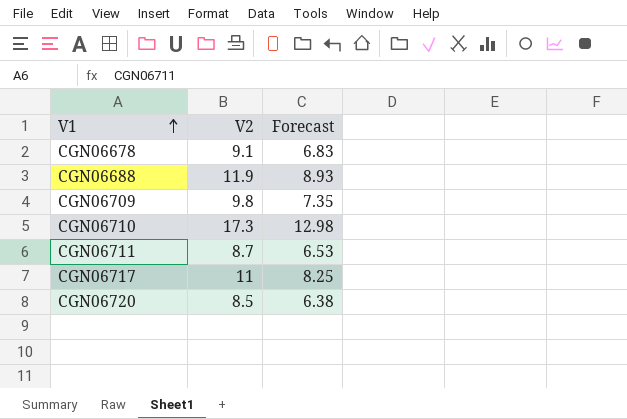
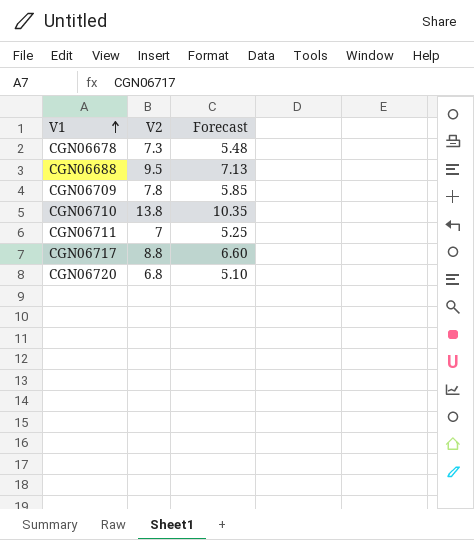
CGN06678 | V2: 9.1 -> 7.3
CGN06678 | Forecast: 6.83 -> 5.48
CGN06688 | V2: 11.9 -> 9.5
CGN06688 | Forecast: 8.93 -> 7.13
CGN06709 | V2: 9.8 -> 7.8
CGN06709 | Forecast: 7.35 -> 5.85
CGN06710 | V2: 17.3 -> 13.8
CGN06710 | Forecast: 12.98 -> 10.35
CGN06711 | V2: 8.7 -> 7
CGN06711 | Forecast: 6.53 -> 5.25
CGN06717 | V2: 11 -> 8.8
CGN06717 | Forecast: 8.25 -> 6.60
CGN06720 | V2: 8.5 -> 6.8
CGN06720 | Forecast: 6.38 -> 5.10

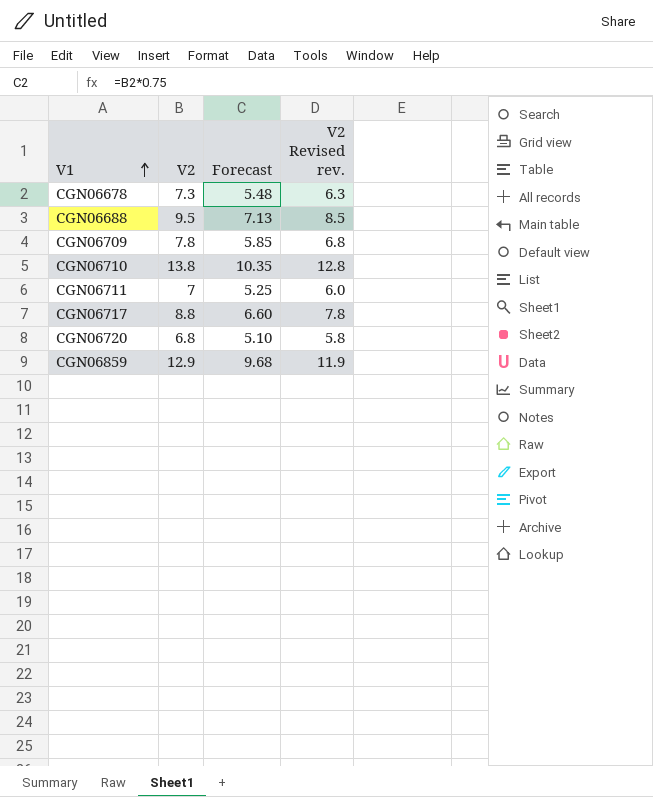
column V2 Revised rev. | formula: none -> [V2] - 1
row CGN06859: none -> 12.9 | 9.68 | 11.9

